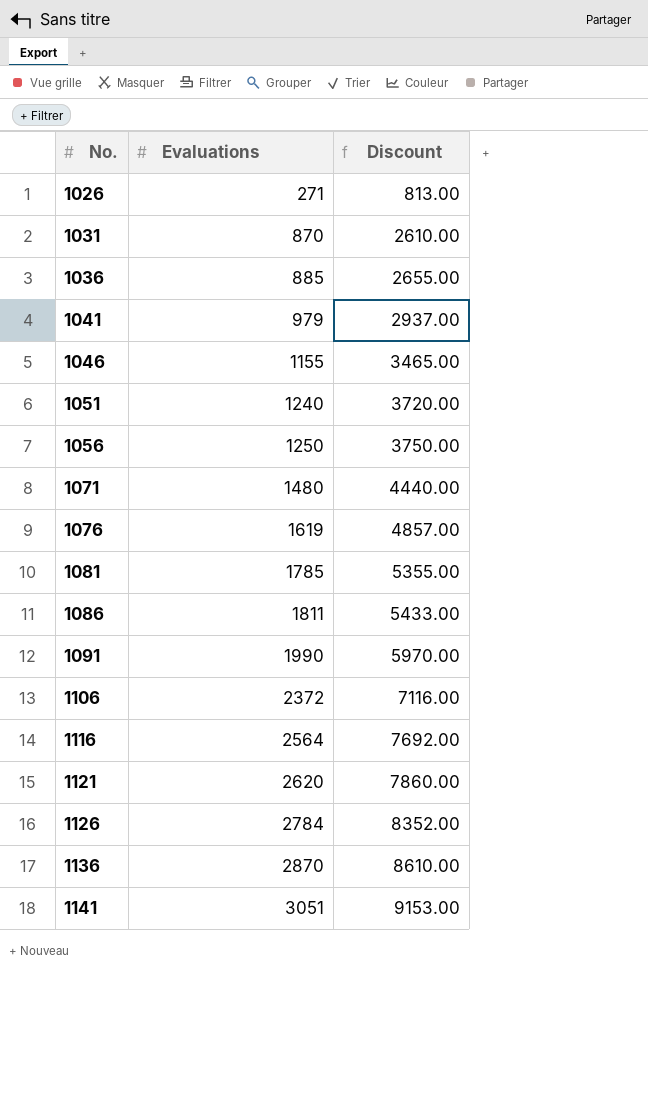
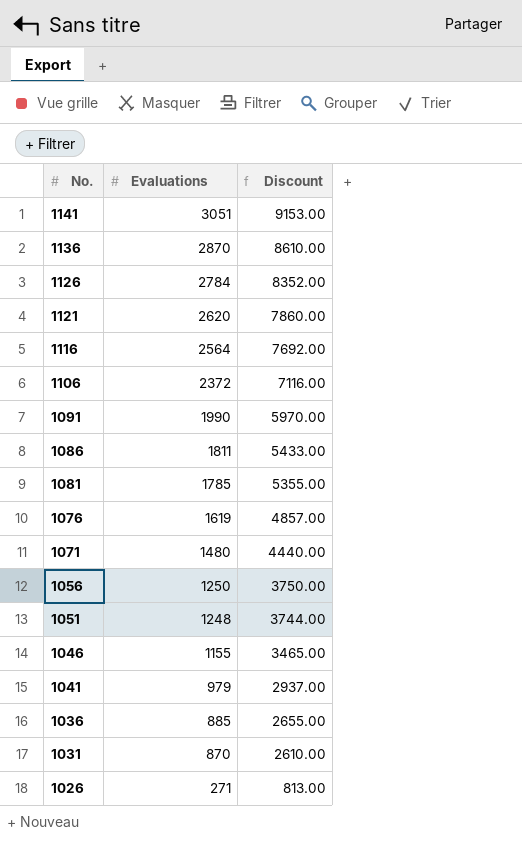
row order: No. ascending -> No. descending
1051 | Evaluations: 1240 -> 1248
1051 | Discount: 3720.00 -> 3744.00

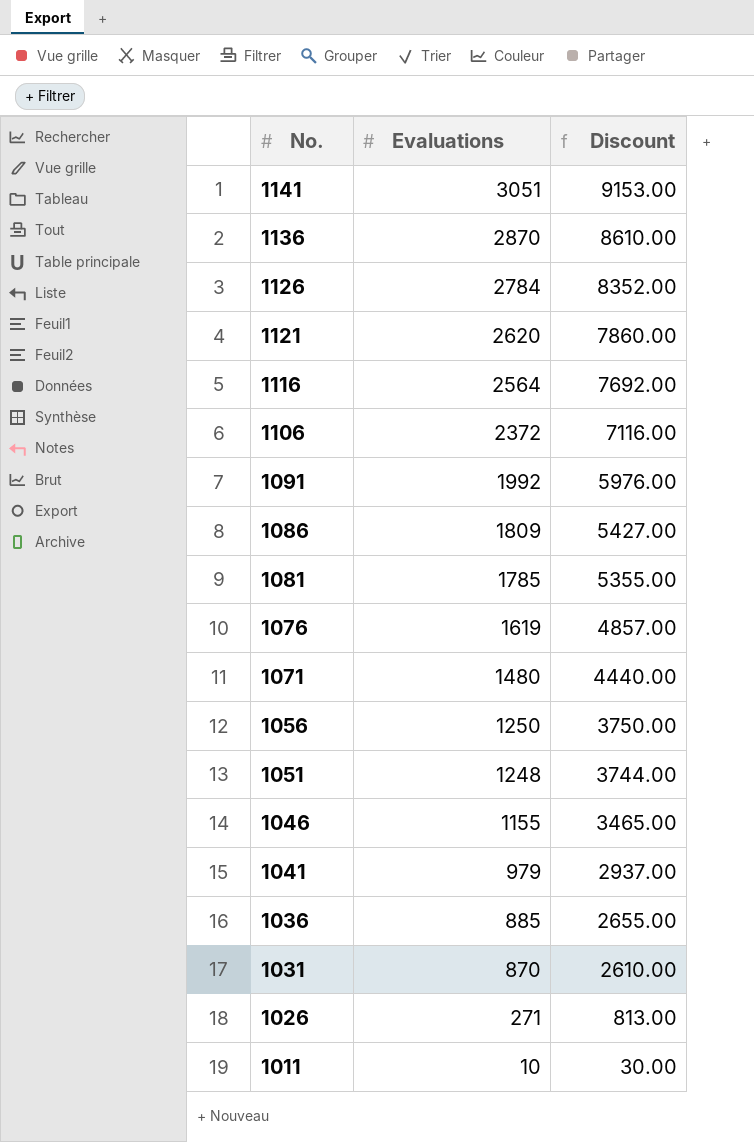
1091 | Evaluations: 1990 -> 1992
1091 | Discount: 5970.00 -> 5976.00
1086 | Evaluations: 1811 -> 1809
1086 | Discount: 5433.00 -> 5427.00
row 1011: none -> 10 | 30.00

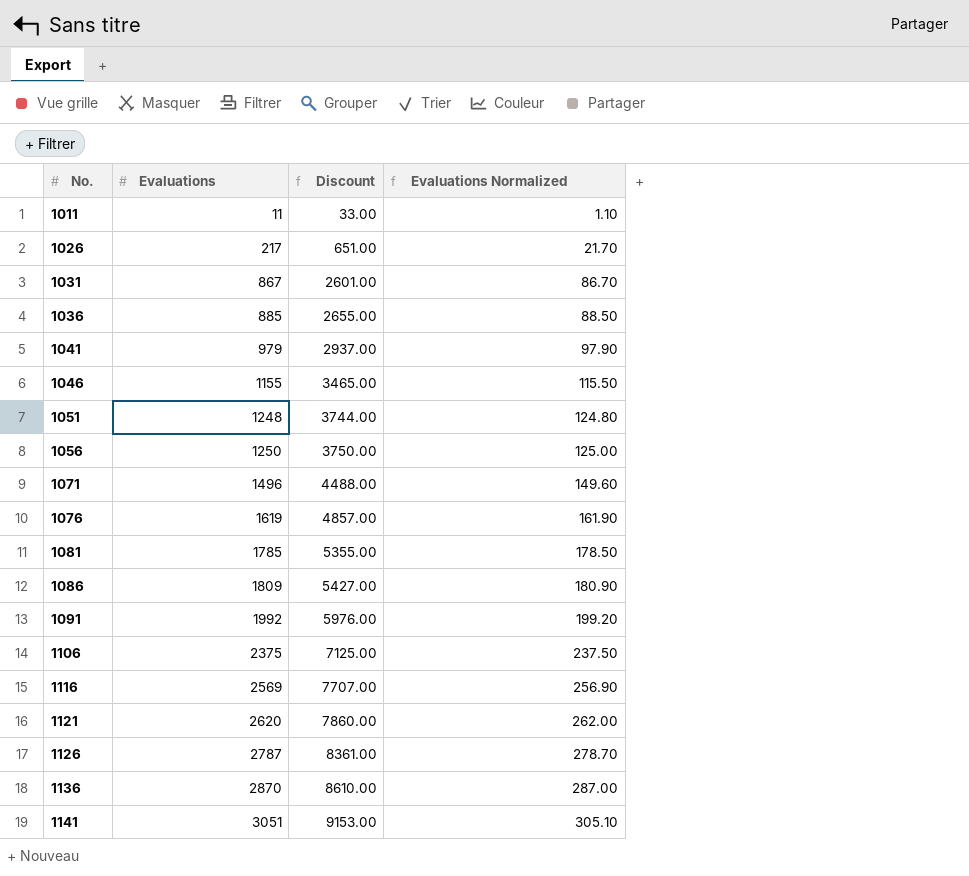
row order: No. descending -> No. ascending
column Evaluations Normalized | formula: none -> [Evaluations] * 0.1
1011 | Evaluations: 10 -> 11
1011 | Discount: 30.00 -> 33.00
1026 | Evaluations: 271 -> 217
1026 | Discount: 813.00 -> 651.00
1031 | Evaluations: 870 -> 867
1031 | Discount: 2610.00 -> 2601.00
1071 | Evaluations: 1480 -> 1496
1071 | Discount: 4440.00 -> 4488.00
1106 | Evaluations: 2372 -> 2375
1106 | Discount: 7116.00 -> 7125.00
1116 | Evaluations: 2564 -> 2569
1116 | Discount: 7692.00 -> 7707.00
1126 | Evaluations: 2784 -> 2787
1126 | Discount: 8352.00 -> 8361.00

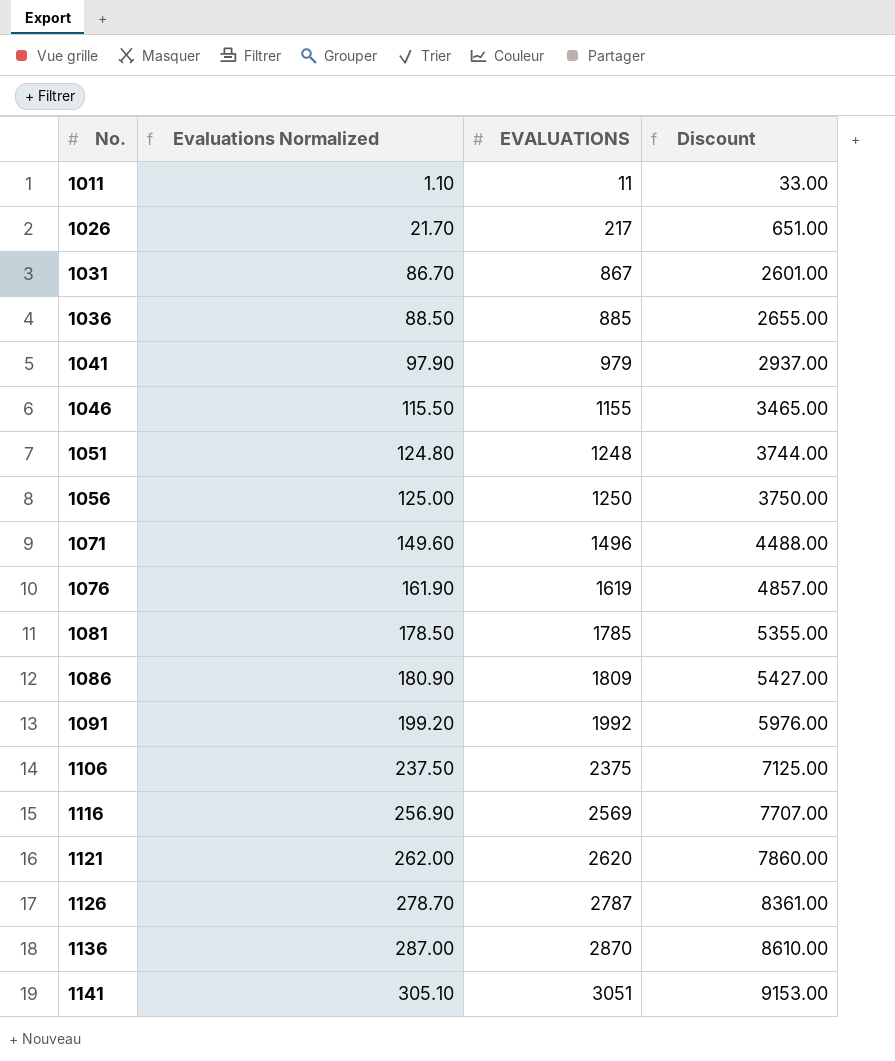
column Evaluations Normalized | position: 4 -> 2
column name: Evaluations -> EVALUATIONS

